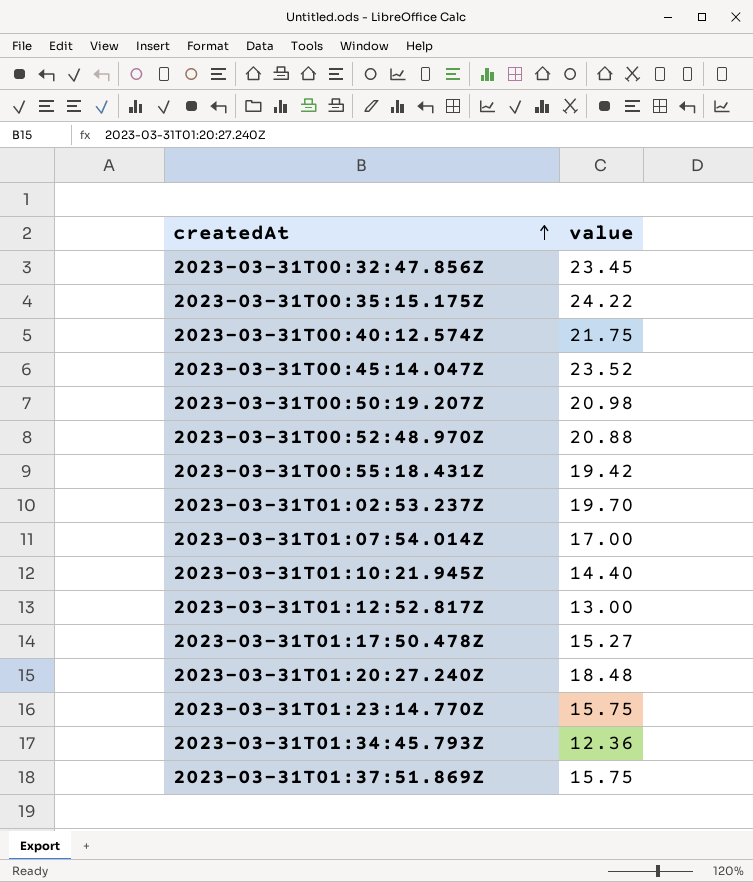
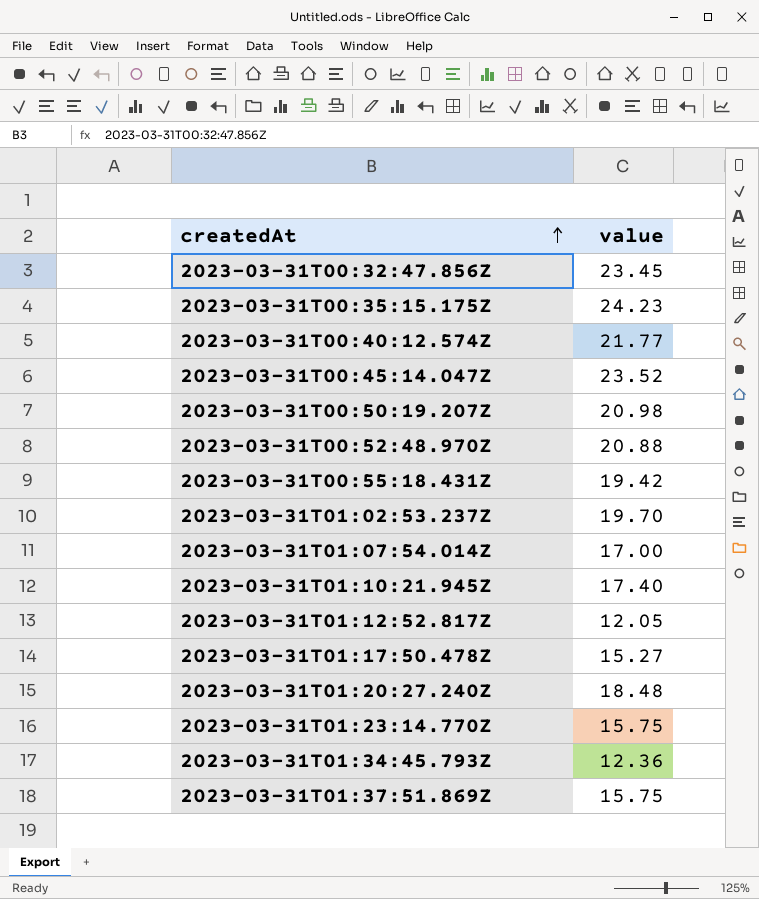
2023-03-31T00:35:15.175Z | value: 24.22 -> 24.23
2023-03-31T00:40:12.574Z | value: 21.75 -> 21.77
2023-03-31T01:10:21.945Z | value: 14.40 -> 17.40
2023-03-31T01:12:52.817Z | value: 13.00 -> 12.05

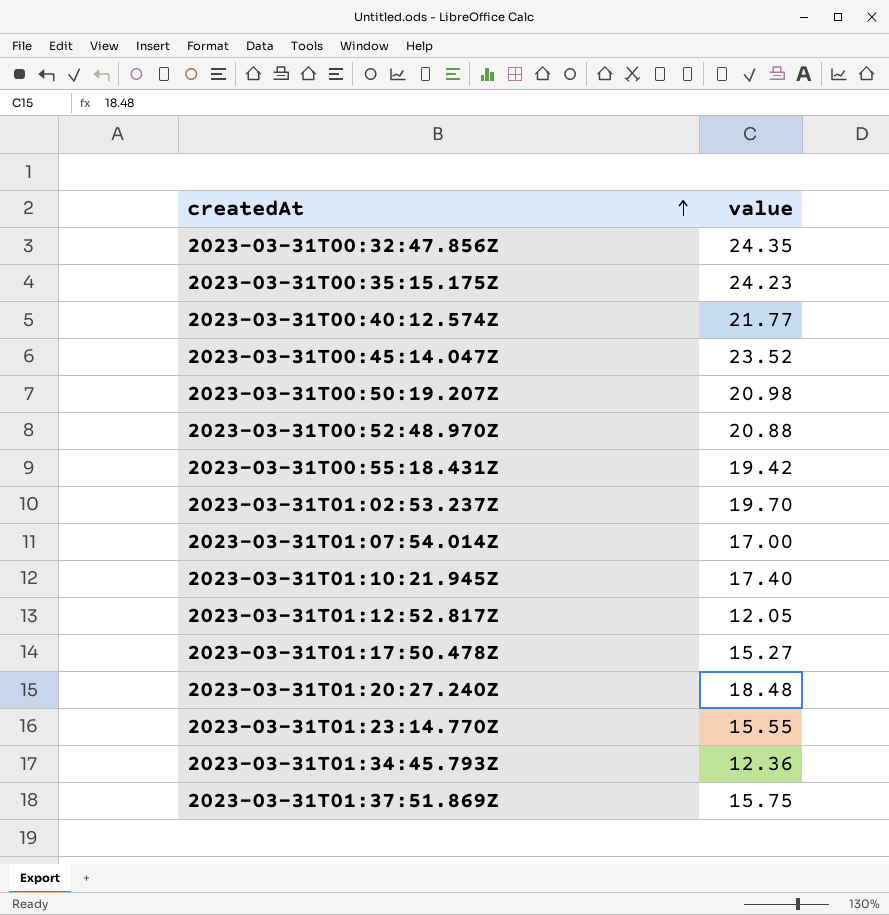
2023-03-31T00:32:47.856Z | value: 23.45 -> 24.35
2023-03-31T01:23:14.770Z | value: 15.75 -> 15.55

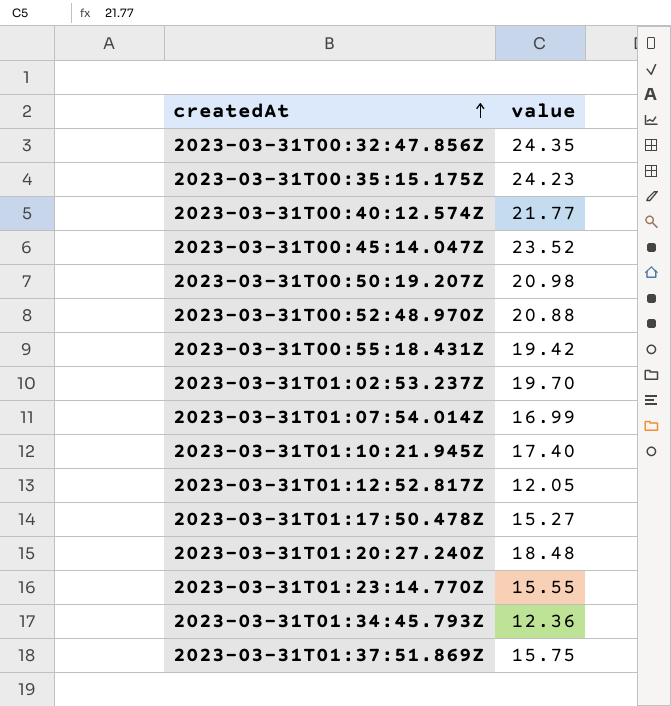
2023-03-31T01:07:54.014Z | value: 17.00 -> 16.99

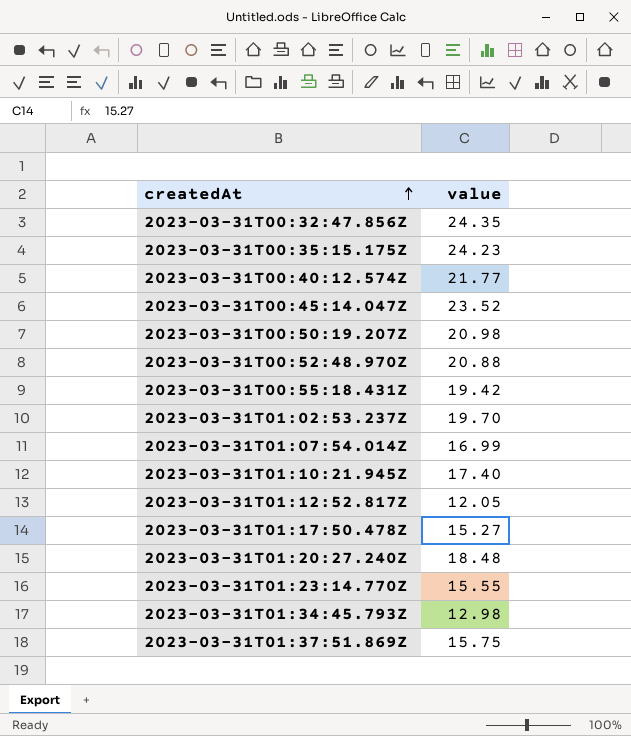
2023-03-31T01:34:45.793Z | value: 12.36 -> 12.98

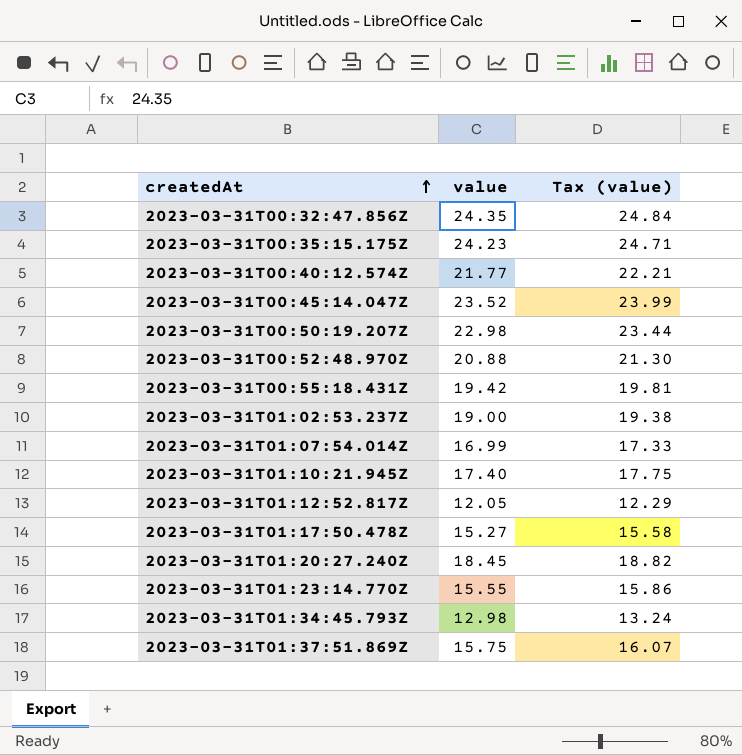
column Tax (value) | formula: none -> [value] * 1.02
2023-03-31T00:50:19.207Z | value: 20.98 -> 22.98
2023-03-31T01:02:53.237Z | value: 19.70 -> 19.00
2023-03-31T01:20:27.240Z | value: 18.48 -> 18.45

